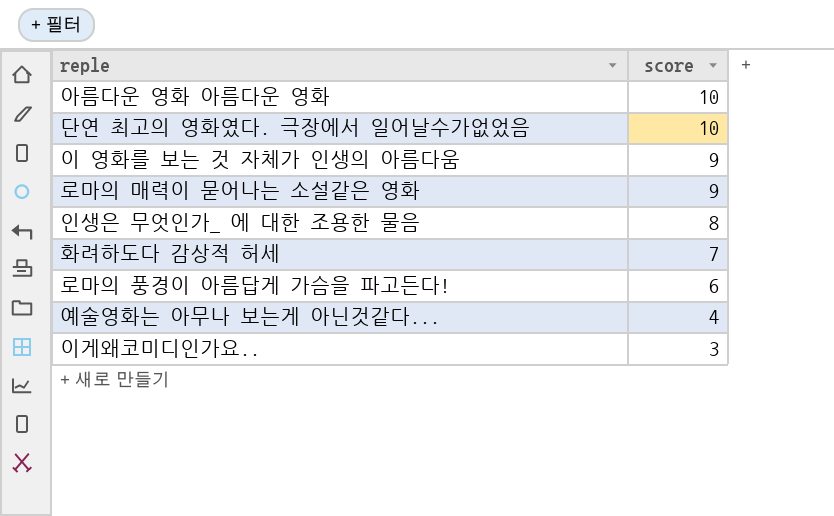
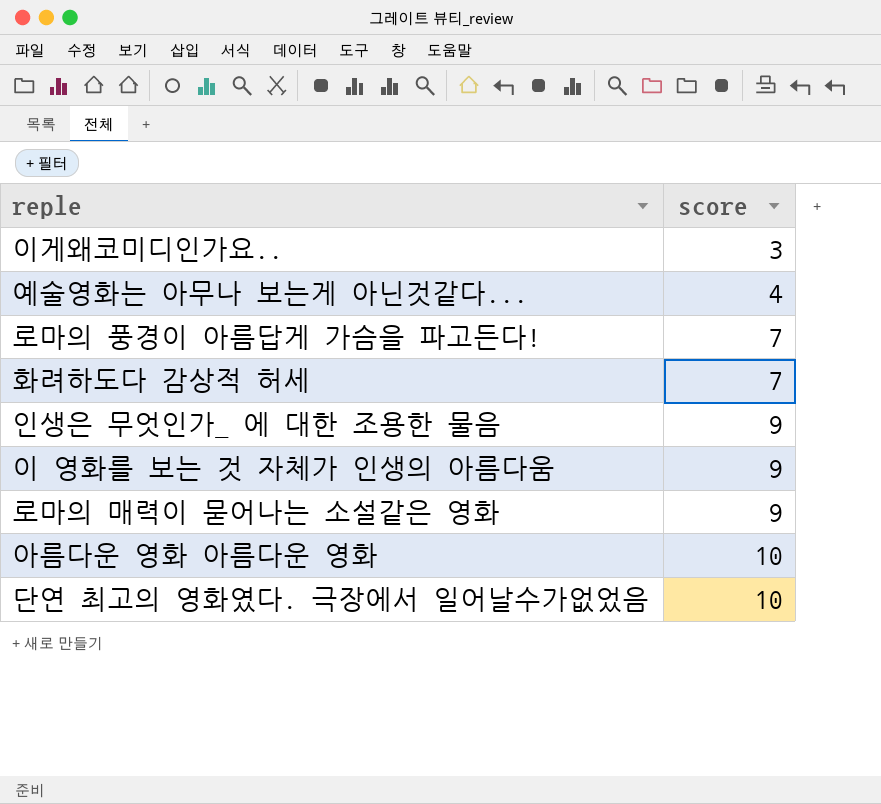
row order: score descending -> score ascending
로마의 풍경이 아름답게 가슴을 파고든다! | score: 6 -> 7
인생은 무엇인가_ 에 대한 조용한 물음 | score: 8 -> 9

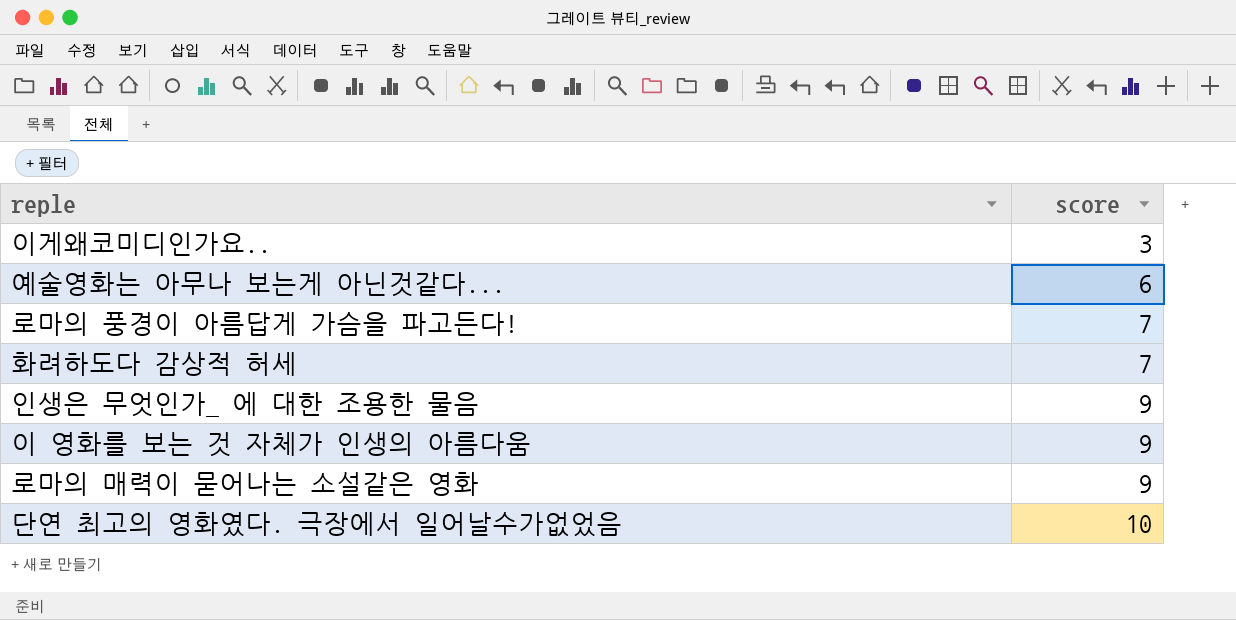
row 아름다운 영화 아름다운 영화: 10 -> none
예술영화는 아무나 보는게 아닌것같다... | score: 4 -> 6

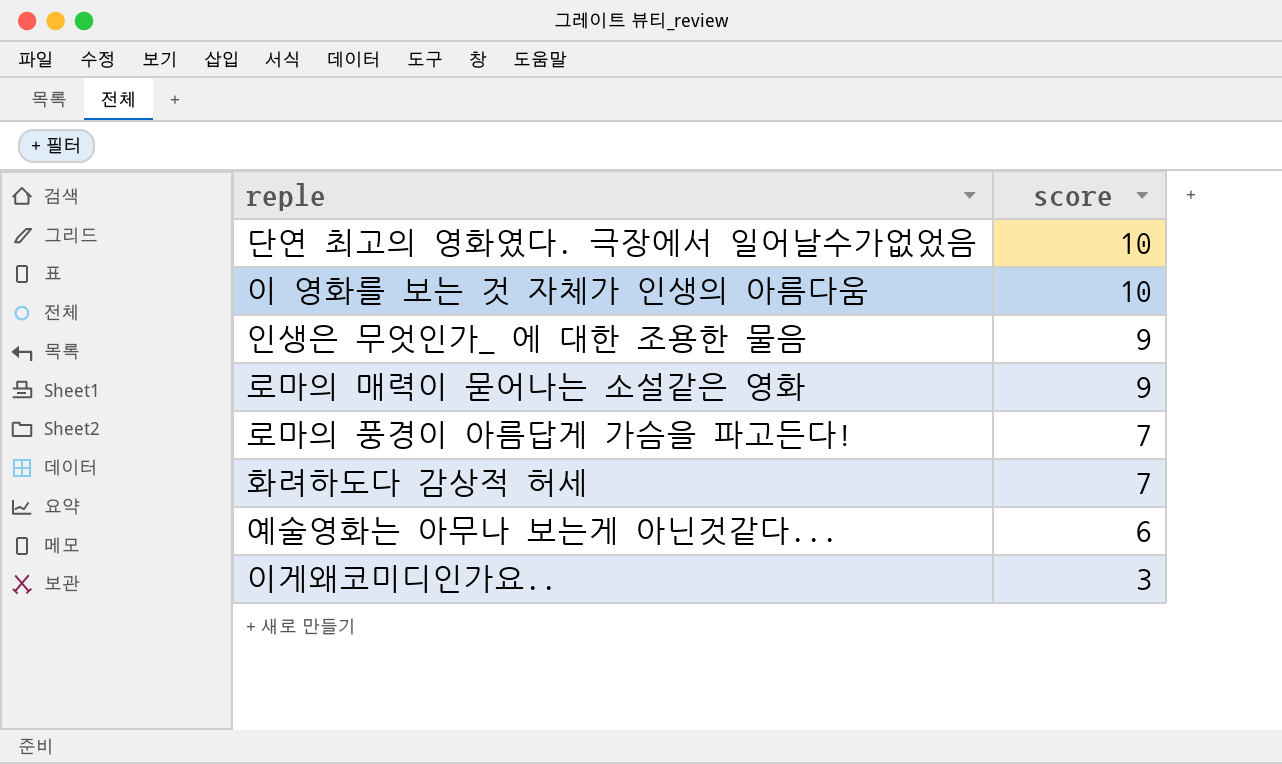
row order: score ascending -> score descending
이 영화를 보는 것 자체가 인생의 아름다움 | score: 9 -> 10

